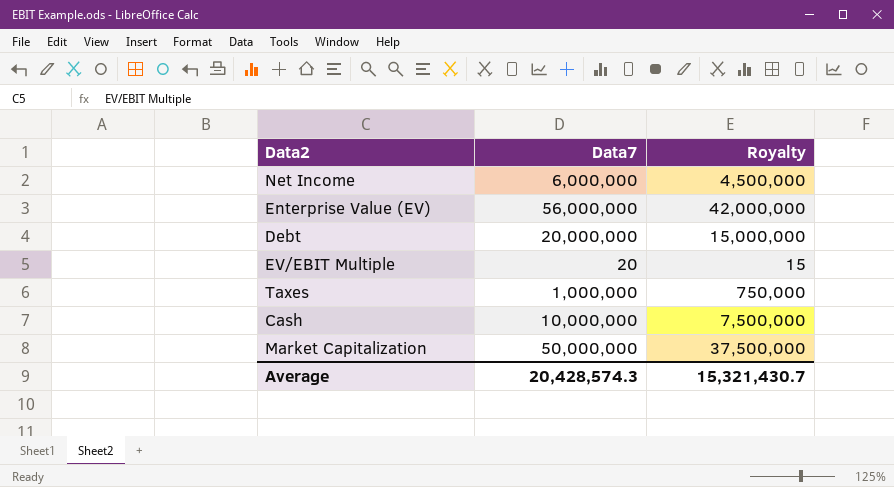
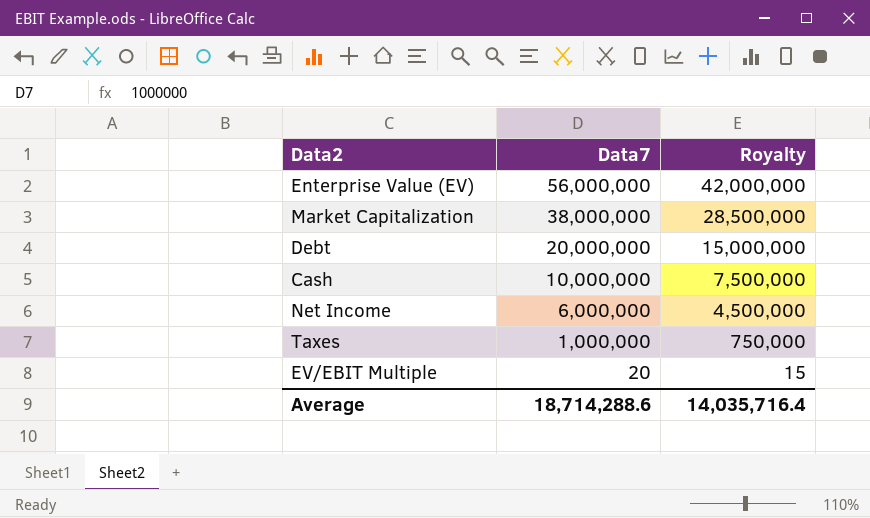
row order: none -> Data7 descending
Market Capitalization | Data7: 50,000,000 -> 38,000,000
Market Capitalization | Royalty: 37,500,000 -> 28,500,000
Average | Data7: 20,428,574.3 -> 18,714,288.6
Average | Royalty: 15,321,430.7 -> 14,035,716.4

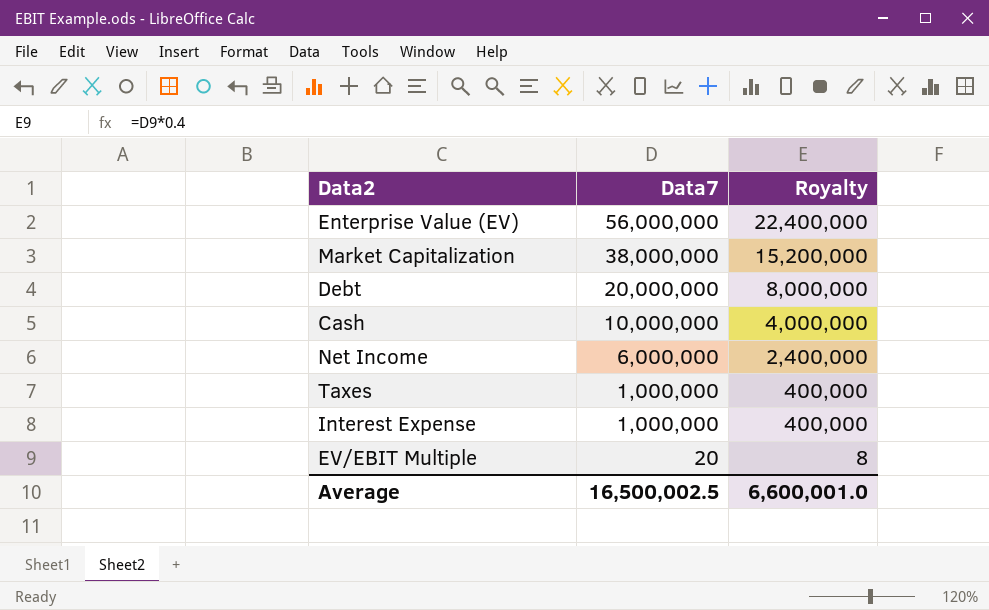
column Royalty | formula: [Data7] * 0.75 -> [Data7] * 0.4
row Interest Expense: none -> 1,000,000 | 400,000
Average | Data7: 18,714,288.6 -> 16,500,002.5
Average | Royalty: 14,035,716.4 -> 6,600,001.0

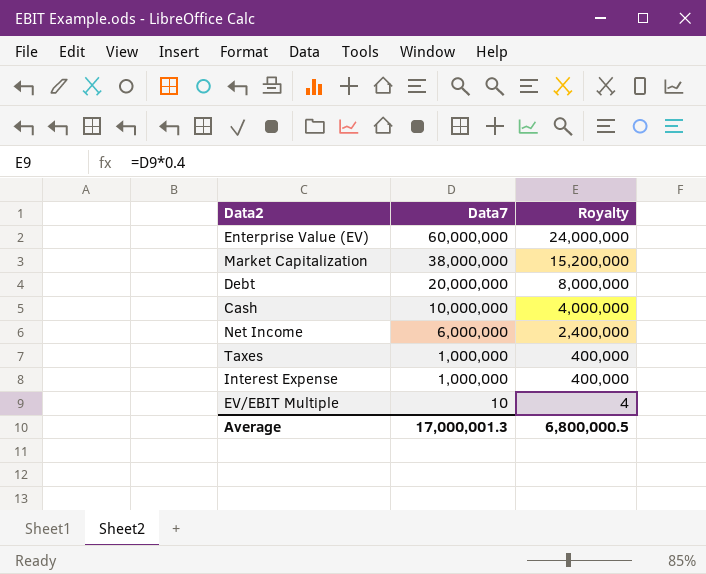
Enterprise Value (EV) | Data7: 56,000,000 -> 60,000,000
Enterprise Value (EV) | Royalty: 22,400,000 -> 24,000,000
EV/EBIT Multiple | Data7: 20 -> 10
EV/EBIT Multiple | Royalty: 8 -> 4
Average | Data7: 16,500,002.5 -> 17,000,001.3
Average | Royalty: 6,600,001.0 -> 6,800,000.5

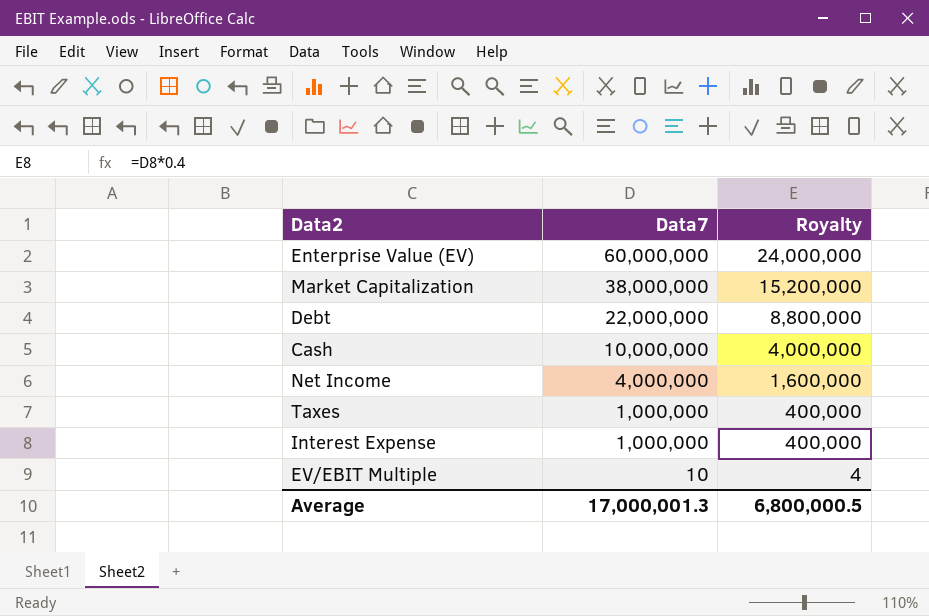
Debt | Data7: 20,000,000 -> 22,000,000
Debt | Royalty: 8,000,000 -> 8,800,000
Net Income | Data7: 6,000,000 -> 4,000,000
Net Income | Royalty: 2,400,000 -> 1,600,000

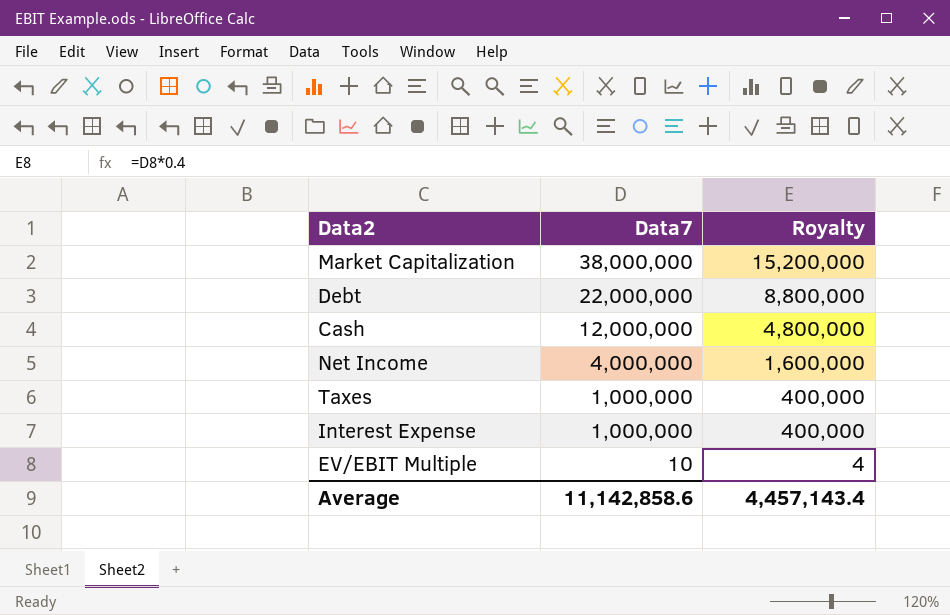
row Enterprise Value (EV): 60,000,000 | 24,000,000 -> none
Cash | Data7: 10,000,000 -> 12,000,000
Cash | Royalty: 4,000,000 -> 4,800,000
Average | Data7: 17,000,001.3 -> 11,142,858.6
Average | Royalty: 6,800,000.5 -> 4,457,143.4

